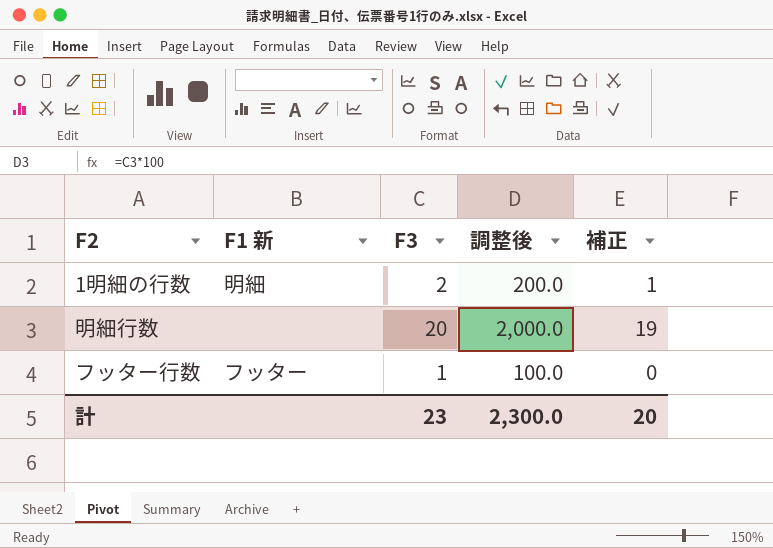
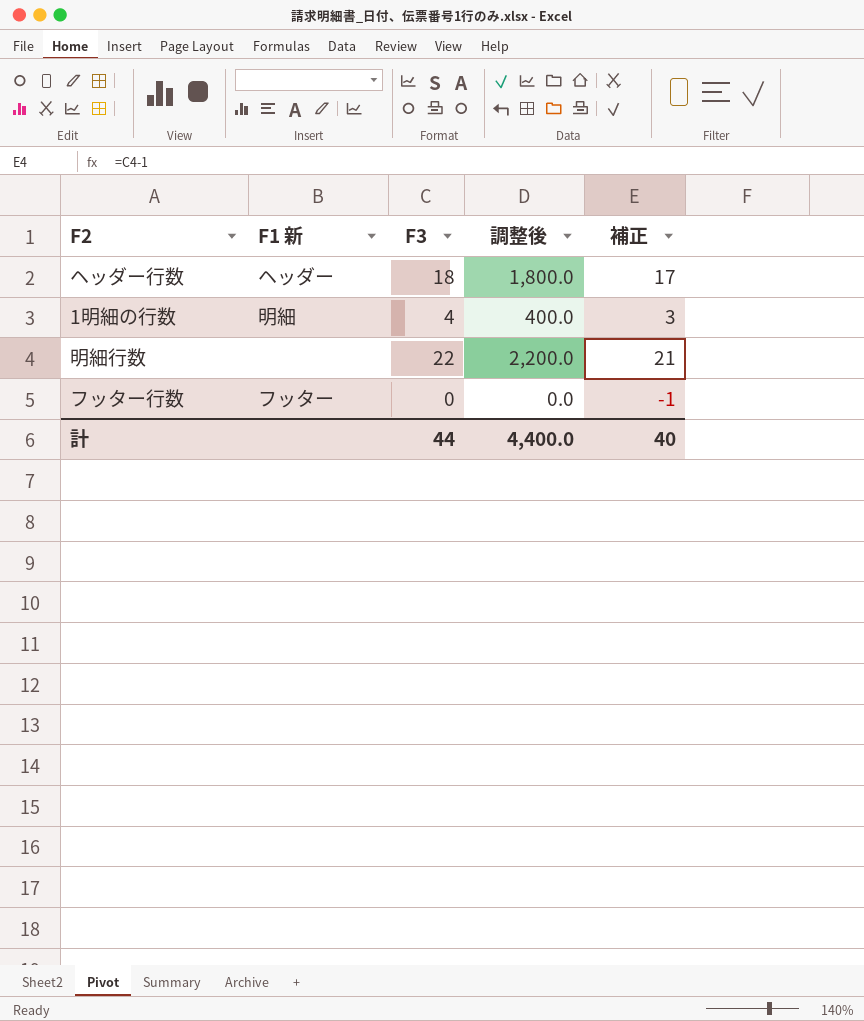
row ヘッダー行数: none -> ヘッダー | 18 | 1,800.0 | 17
1明細の行数 | F3: 2 -> 4
1明細の行数 | 調整後: 200.0 -> 400.0
1明細の行数 | 補正: 1 -> 3
明細行数 | F3: 20 -> 22
明細行数 | 調整後: 2,000.0 -> 2,200.0
明細行数 | 補正: 19 -> 21
フッター行数 | F3: 1 -> 0
フッター行数 | 調整後: 100.0 -> 0.0
フッター行数 | 補正: 0 -> -1
計 | F3: 23 -> 44
計 | 調整後: 2,300.0 -> 4,400.0
計 | 補正: 20 -> 40

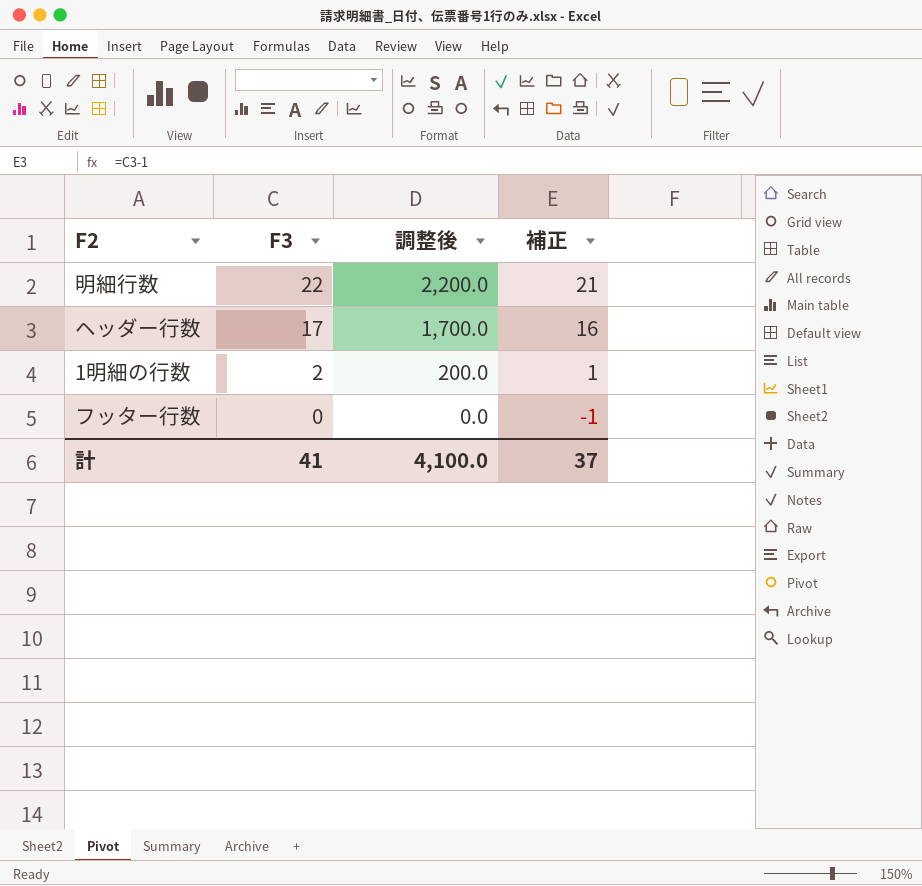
row order: none -> F3 descending
column F1 新 | position: 2 -> none
ヘッダー行数 | F3: 18 -> 17
ヘッダー行数 | 調整後: 1,800.0 -> 1,700.0
ヘッダー行数 | 補正: 17 -> 16
1明細の行数 | F3: 4 -> 2
1明細の行数 | 調整後: 400.0 -> 200.0
1明細の行数 | 補正: 3 -> 1
計 | F3: 44 -> 41
計 | 調整後: 4,400.0 -> 4,100.0
計 | 補正: 40 -> 37

